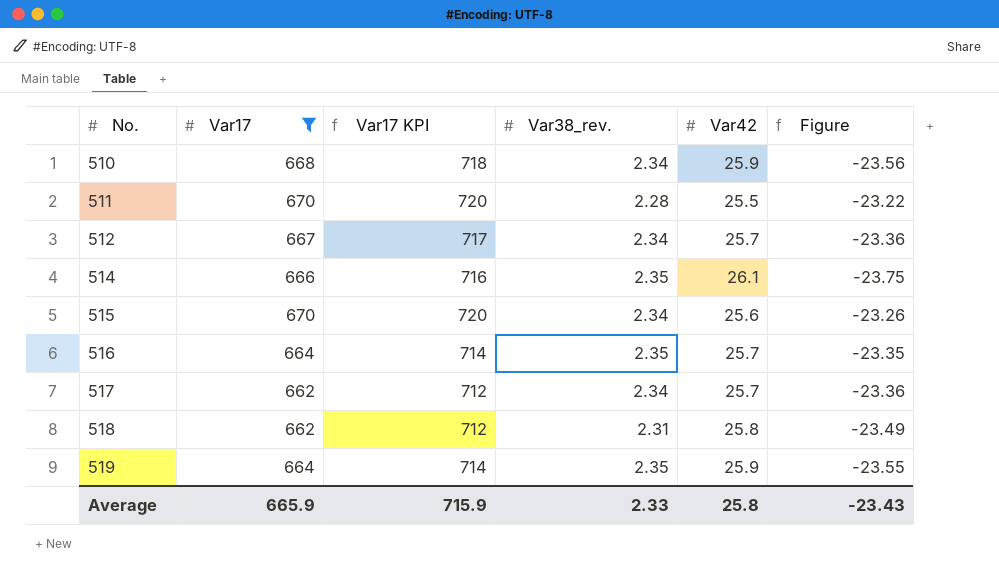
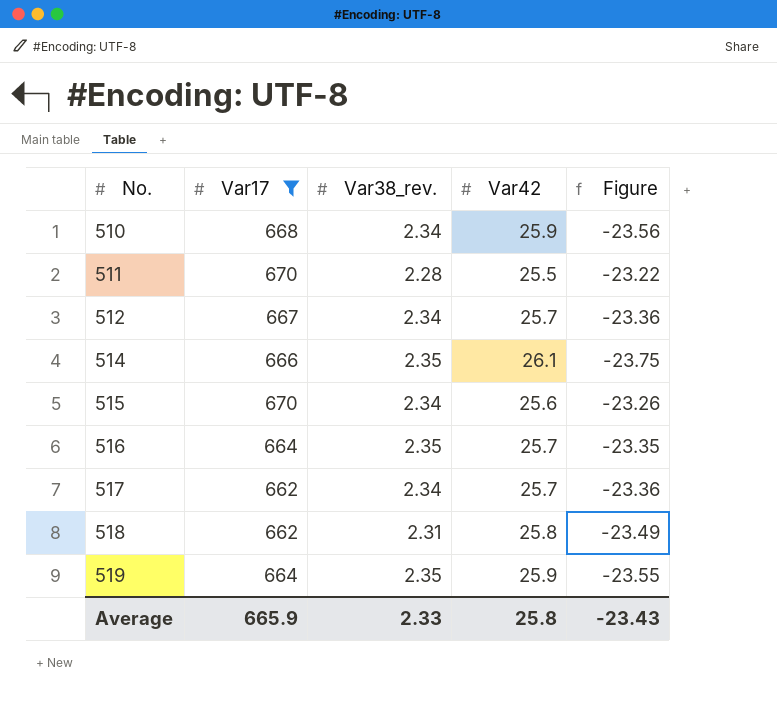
column Var17 KPI | formula: [Var17] + 50 -> none

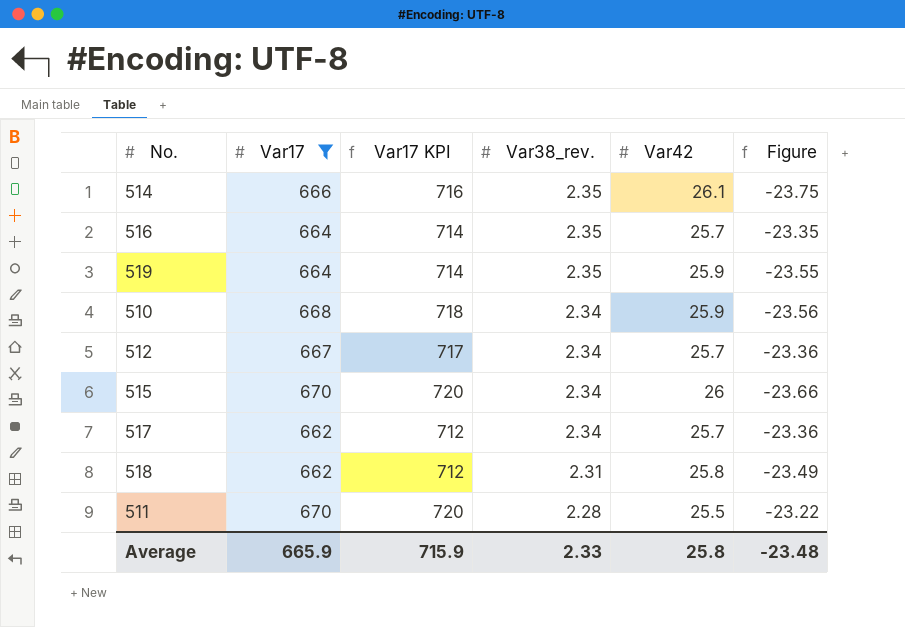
row order: No. ascending -> Var38_rev. descending
column Var17 KPI | formula: none -> [Var17] + 50
515 | Var42: 25.6 -> 26
515 | Figure: -23.26 -> -23.66
Average | Figure: -23.43 -> -23.48

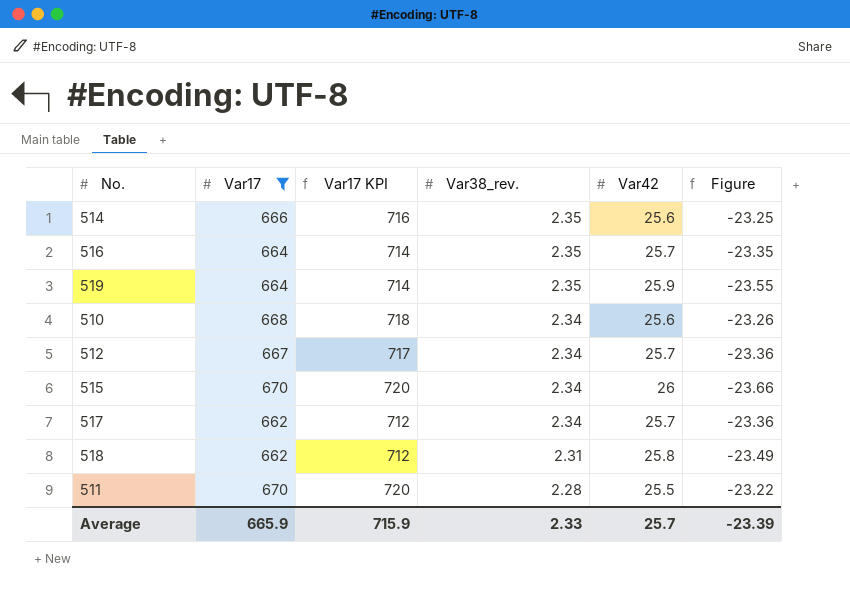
514 | Var42: 26.1 -> 25.6
514 | Figure: -23.75 -> -23.25
510 | Var42: 25.9 -> 25.6
510 | Figure: -23.56 -> -23.26
Average | Var42: 25.8 -> 25.7
Average | Figure: -23.48 -> -23.39

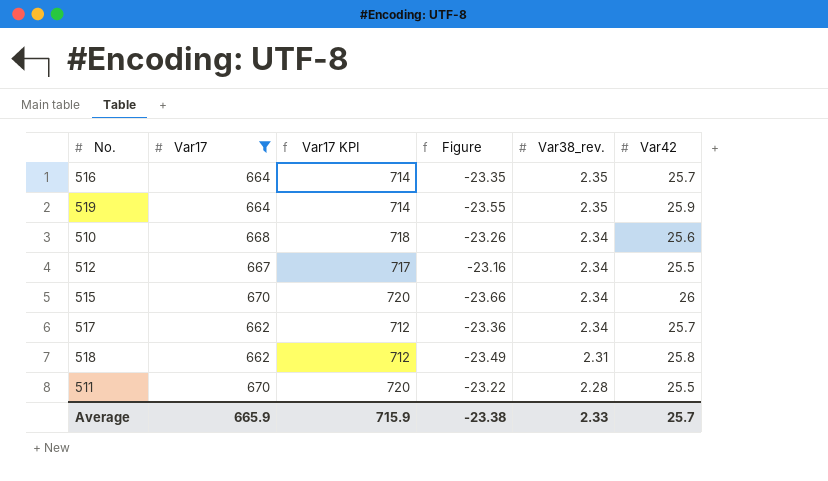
column Figure | position: 6 -> 4
row 514: 666 | 716 | 2.35 | 25.6 | -23.25 -> none
512 | Figure: -23.36 -> -23.16
512 | Var42: 25.7 -> 25.5
Average | Figure: -23.39 -> -23.38

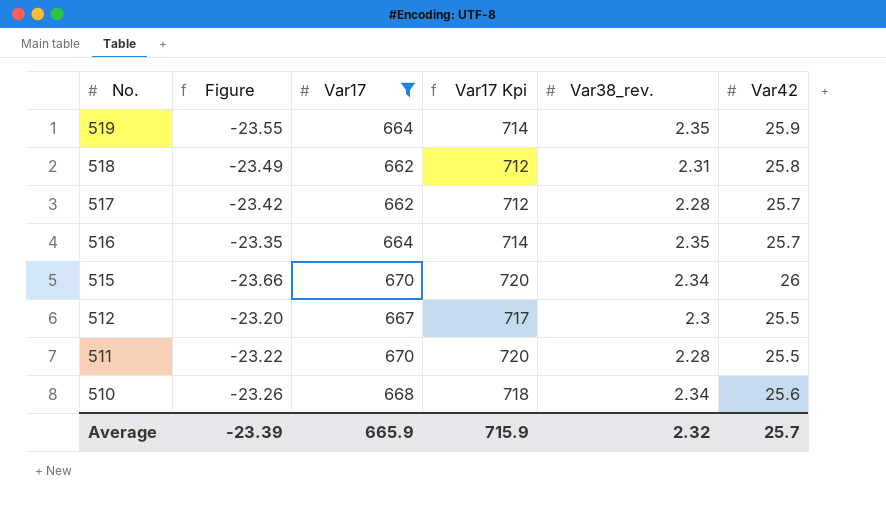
row order: Var38_rev. descending -> No. descending
column Figure | position: 4 -> 2
column name: Var17 KPI -> Var17 Kpi
517 | Figure: -23.36 -> -23.42
517 | Var38_rev.: 2.34 -> 2.28
512 | Figure: -23.16 -> -23.20
512 | Var38_rev.: 2.34 -> 2.3
Average | Figure: -23.38 -> -23.39
Average | Var38_rev.: 2.33 -> 2.32

